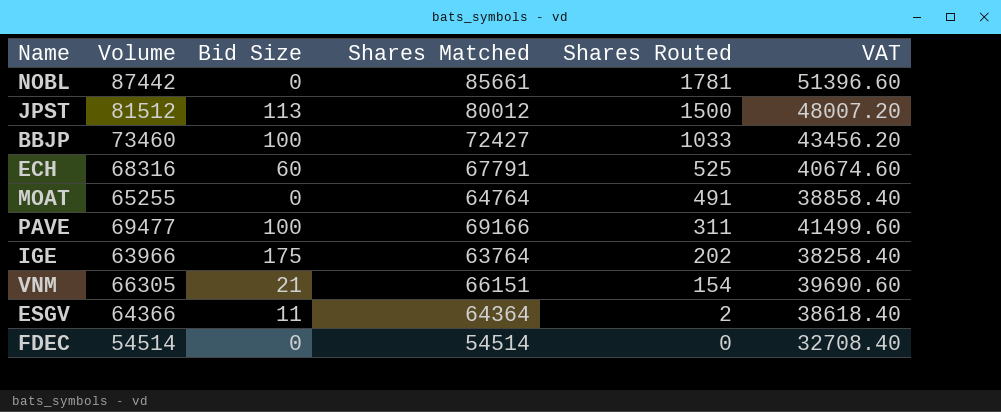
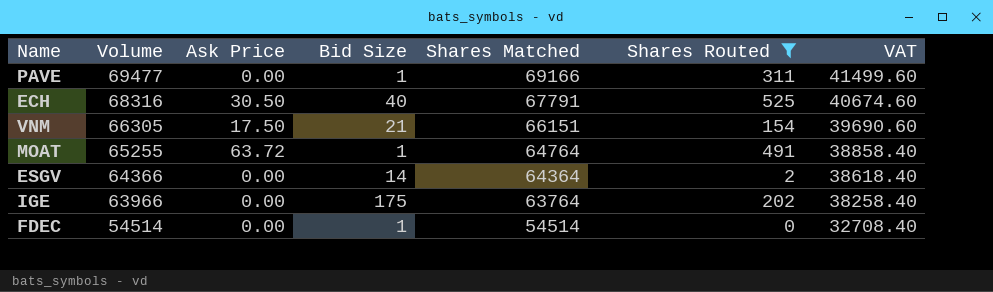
filter: none -> Shares Routed <= 525
row order: Shares Routed descending -> Volume descending
column Ask Price | position: none -> 3
PAVE | Bid Size: 100 -> 1
ECH | Bid Size: 60 -> 40
MOAT | Bid Size: 0 -> 1
ESGV | Bid Size: 11 -> 14
FDEC | Bid Size: 0 -> 1

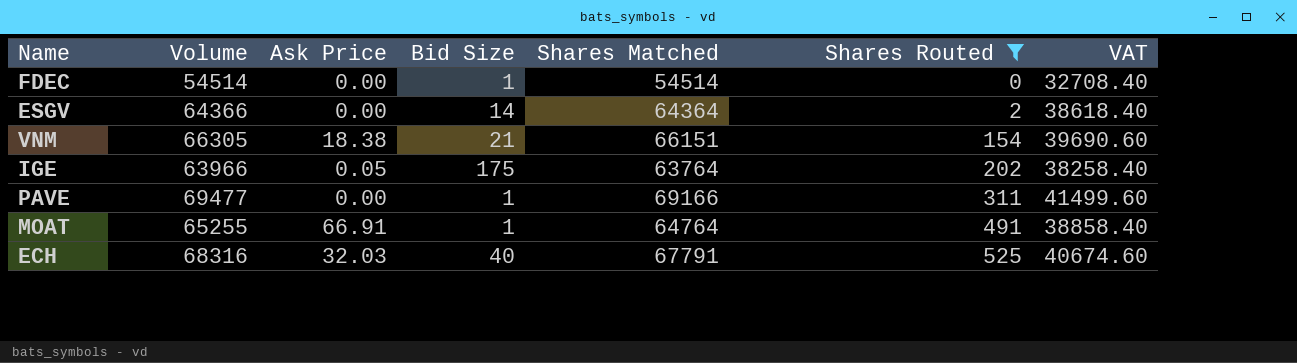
row order: Volume descending -> Shares Routed ascending
VNM | Ask Price: 17.50 -> 18.38
IGE | Ask Price: 0.00 -> 0.05
MOAT | Ask Price: 63.72 -> 66.91
ECH | Ask Price: 30.50 -> 32.03

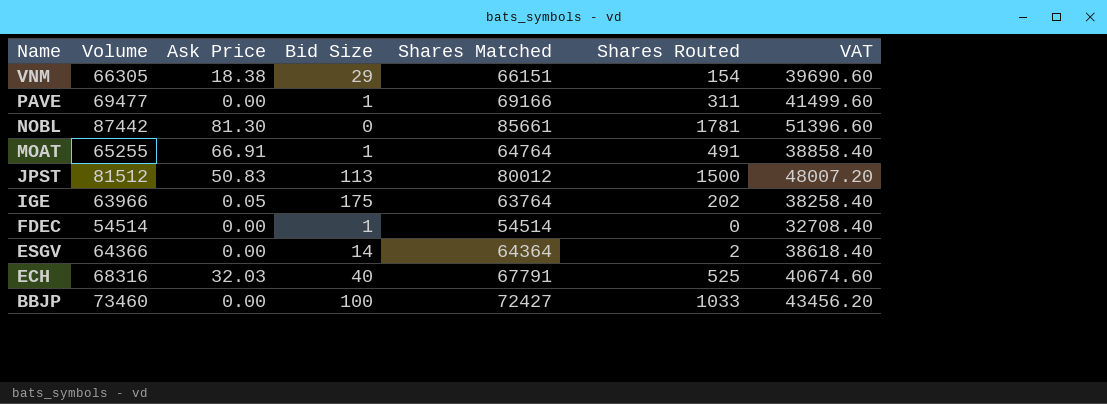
filter: Shares Routed <= 525 -> none
row order: Shares Routed ascending -> Name descending
VNM | Bid Size: 21 -> 29

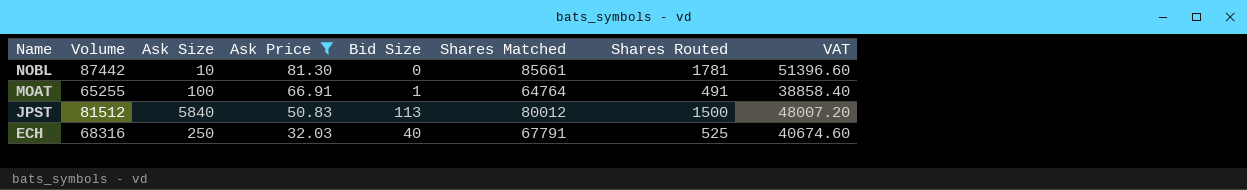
filter: none -> Ask Price >= 32.03
column Ask Size | position: none -> 3

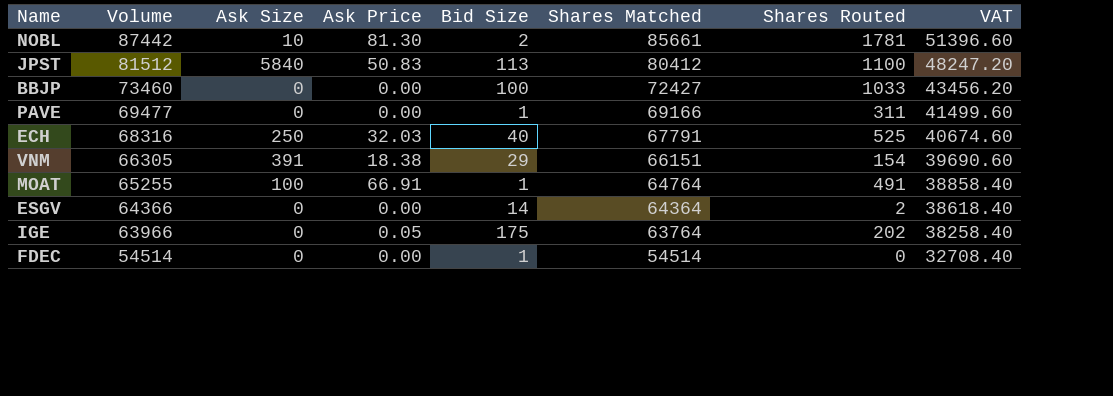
filter: Ask Price >= 32.03 -> none
row order: Name descending -> Volume descending
NOBL | Bid Size: 0 -> 2
JPST | Shares Matched: 80012 -> 80412
JPST | Shares Routed: 1500 -> 1100
JPST | VAT: 48007.20 -> 48247.20

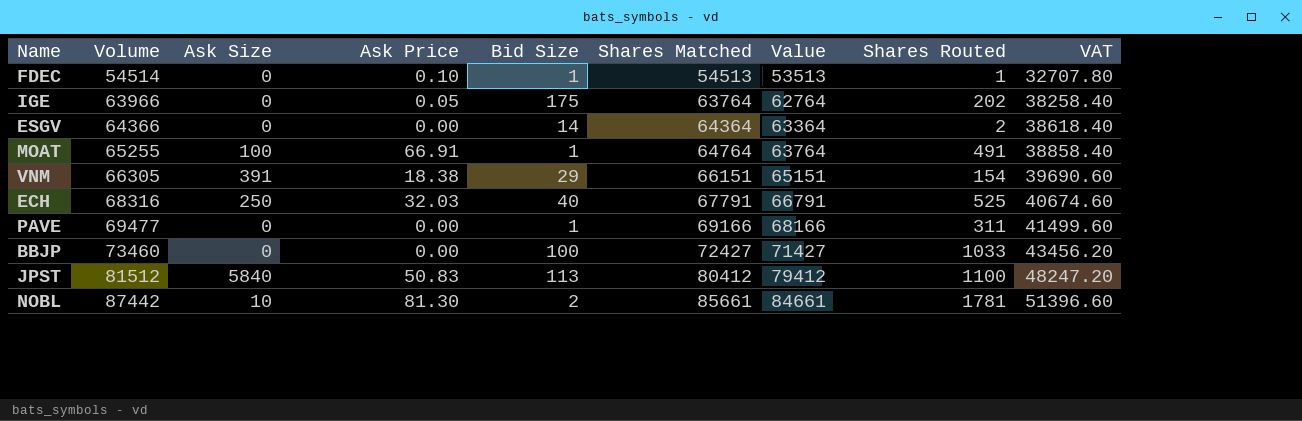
row order: Volume descending -> Volume ascending
column Value | formula: none -> [Shares Matched] - 1000
FDEC | Ask Price: 0.00 -> 0.10
FDEC | Shares Matched: 54514 -> 54513
FDEC | Shares Routed: 0 -> 1
FDEC | VAT: 32708.40 -> 32707.80

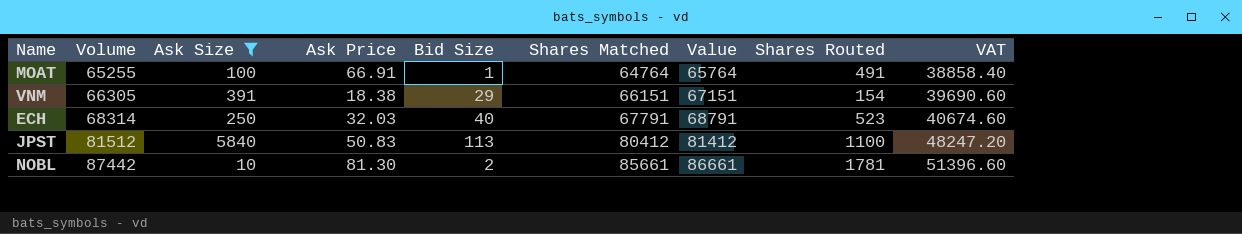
filter: none -> Ask Size != 0
column Value | formula: [Shares Matched] - 1000 -> [Shares Matched] + 1000
ECH | Volume: 68316 -> 68314
ECH | Shares Routed: 525 -> 523

